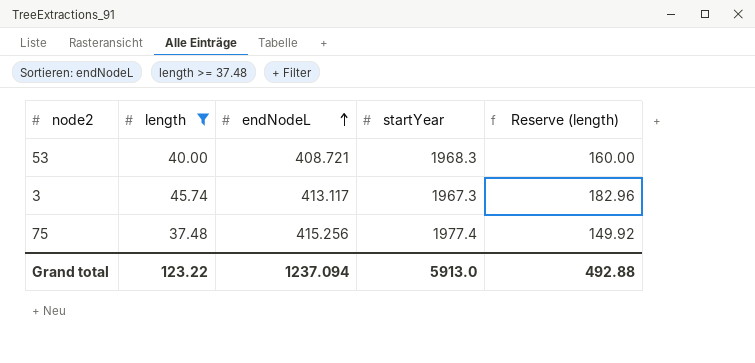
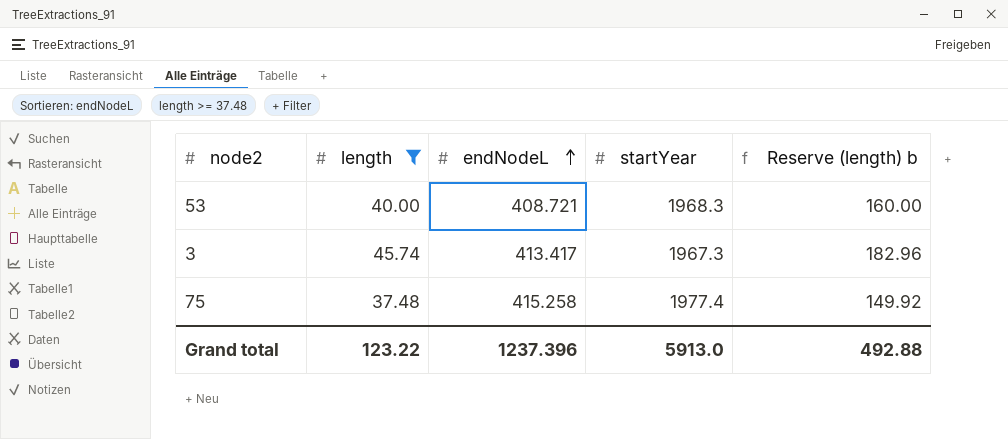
column name: Reserve (length) -> Reserve (length) b
3 | endNodeL: 413.117 -> 413.417
75 | endNodeL: 415.256 -> 415.258
Grand total | endNodeL: 1237.094 -> 1237.396

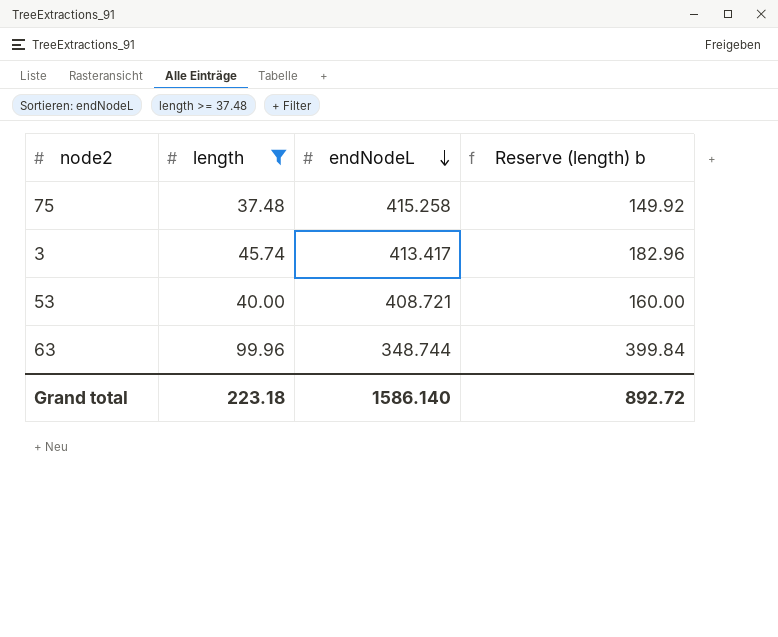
row order: endNodeL ascending -> endNodeL descending
column startYear | position: 4 -> none
row 63: none -> 99.96 | 348.744 | 399.84
Grand total | length: 123.22 -> 223.18
Grand total | endNodeL: 1237.396 -> 1586.140
Grand total | Reserve (length) b: 492.88 -> 892.72

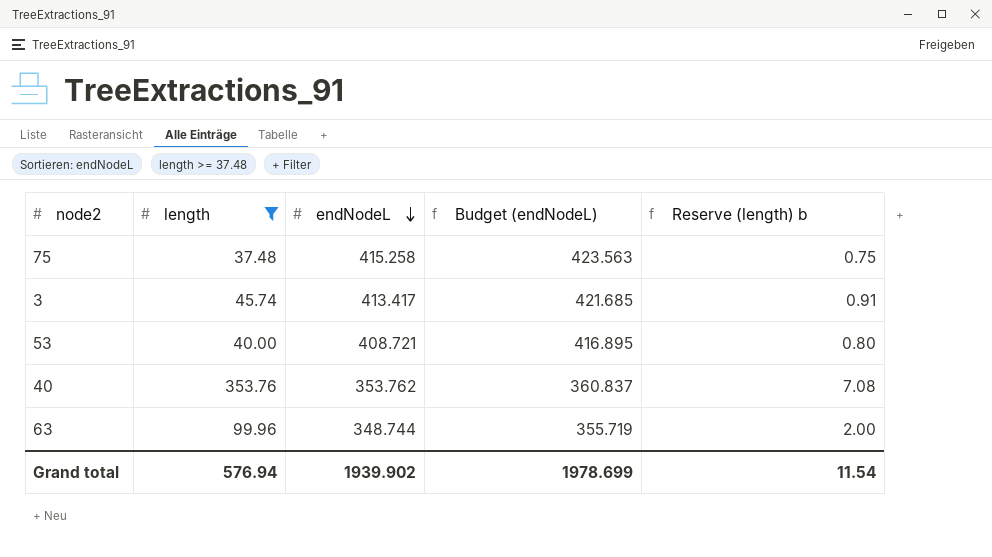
column Budget (endNodeL) | formula: none -> [endNodeL] * 1.02
column Reserve (length) b | formula: [length] * 4 -> [length] * 0.02
row 40: none -> 353.76 | 353.762 | 360.837 | 7.08
Grand total | length: 223.18 -> 576.94
Grand total | endNodeL: 1586.140 -> 1939.902
Grand total | Reserve (length) b: 892.72 -> 11.54

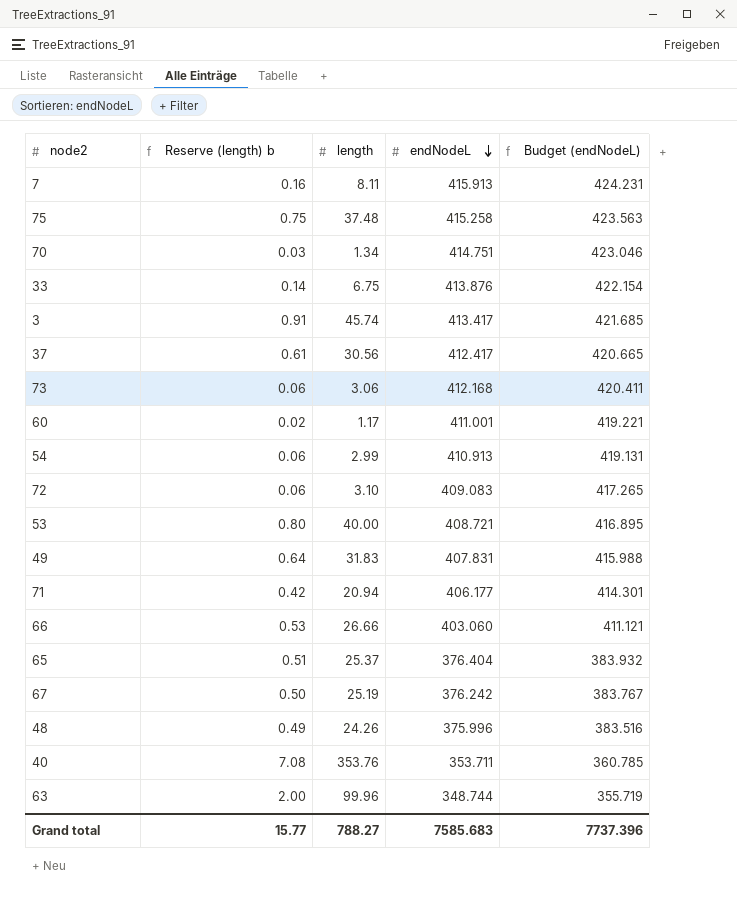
filter: length >= 37.48 -> none
column Reserve (length) b | position: 5 -> 2
40 | endNodeL: 353.762 -> 353.711
40 | Budget (endNodeL): 360.837 -> 360.785
Grand total | Reserve (length) b: 11.54 -> 15.77
Grand total | length: 576.94 -> 788.27
Grand total | endNodeL: 1939.902 -> 7585.683
Grand total | Budget (endNodeL): 1978.699 -> 7737.396

